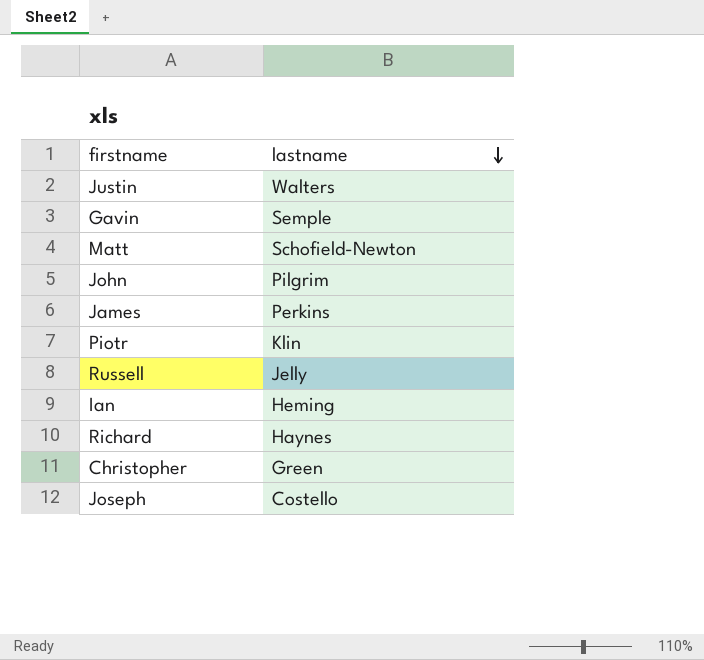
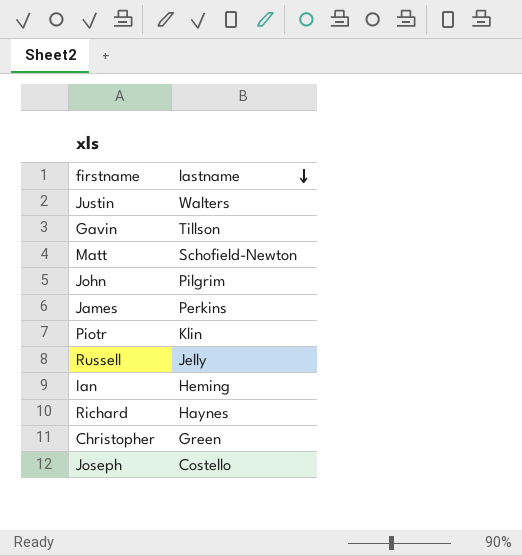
Gavin | lastname: Semple -> Tillson

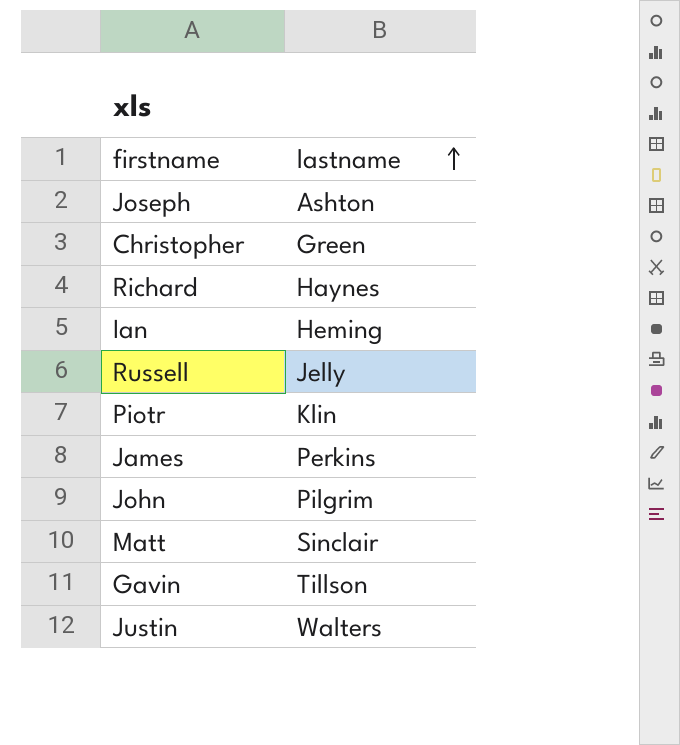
row order: lastname descending -> lastname ascending
Joseph | lastname: Costello -> Ashton
Matt | lastname: Schofield-Newton -> Sinclair

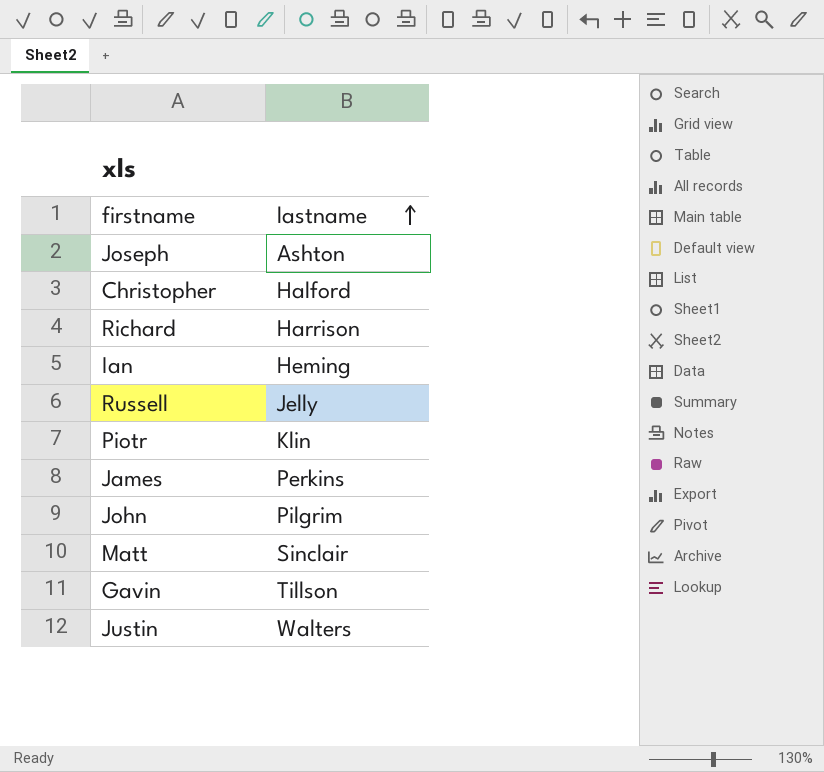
Christopher | lastname: Green -> Halford
Richard | lastname: Haynes -> Harrison

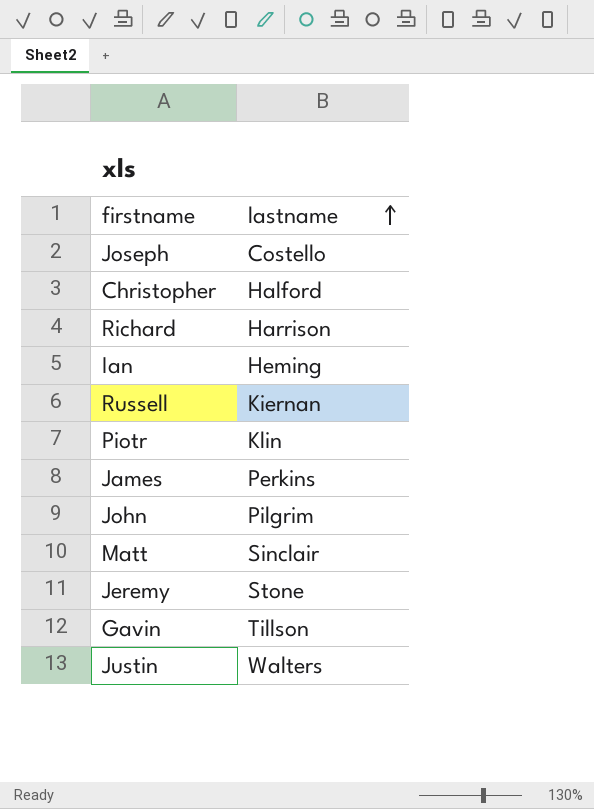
Joseph | lastname: Ashton -> Costello
Russell | lastname: Jelly -> Kiernan
row Jeremy: none -> Stone

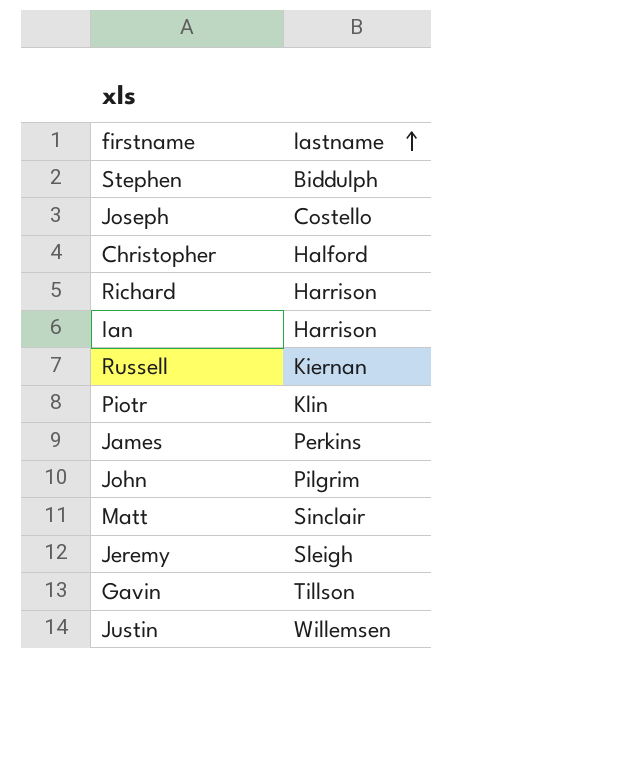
row Stephen: none -> Biddulph
Ian | lastname: Heming -> Harrison
Jeremy | lastname: Stone -> Sleigh
Justin | lastname: Walters -> Willemsen

